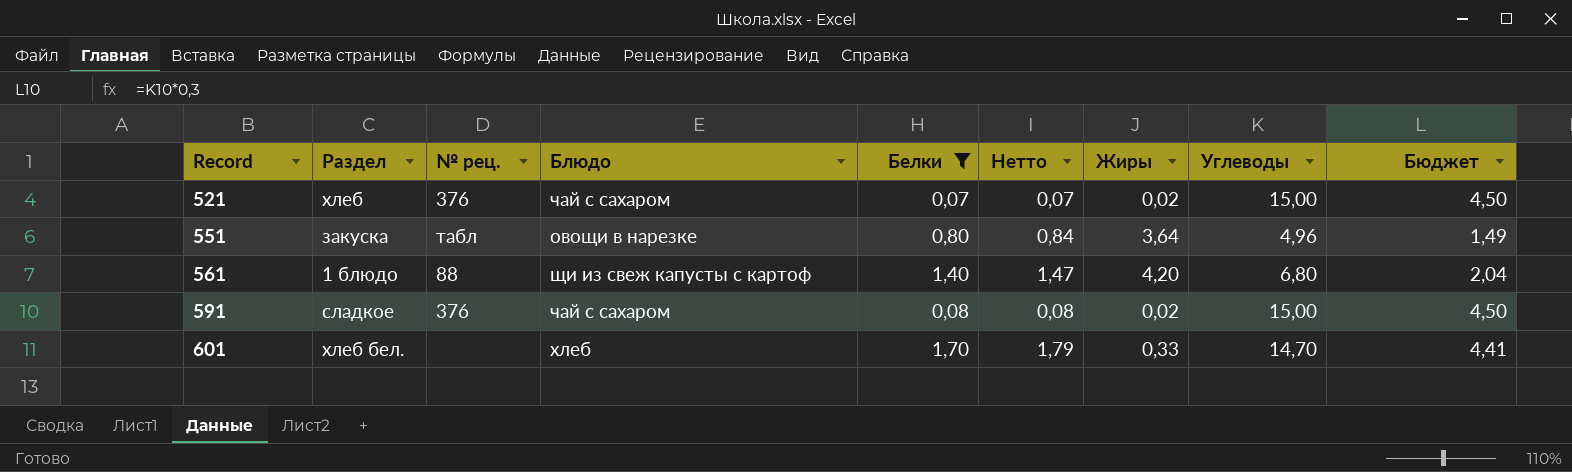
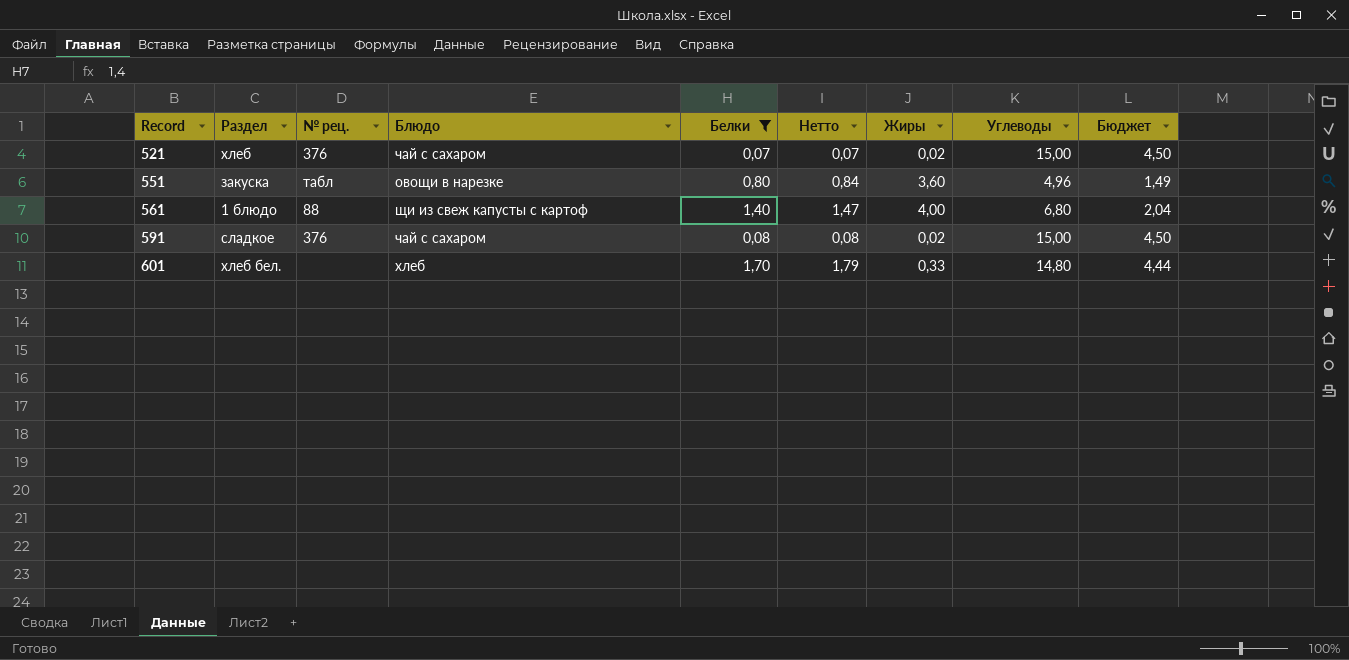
551 | Жиры: 3,64 -> 3,60
561 | Жиры: 4,20 -> 4,00
601 | Углеводы: 14,70 -> 14,80
601 | Бюджет: 4,41 -> 4,44

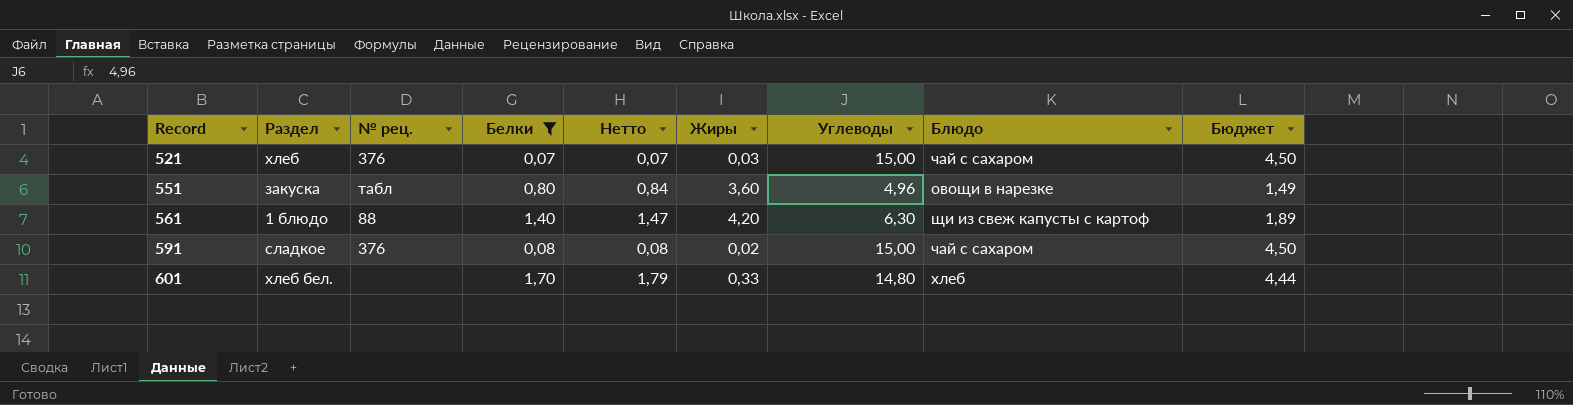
column Блюдо | position: 4 -> 8
521 | Жиры: 0,02 -> 0,03
561 | Жиры: 4,00 -> 4,20
561 | Углеводы: 6,80 -> 6,30
561 | Бюджет: 2,04 -> 1,89

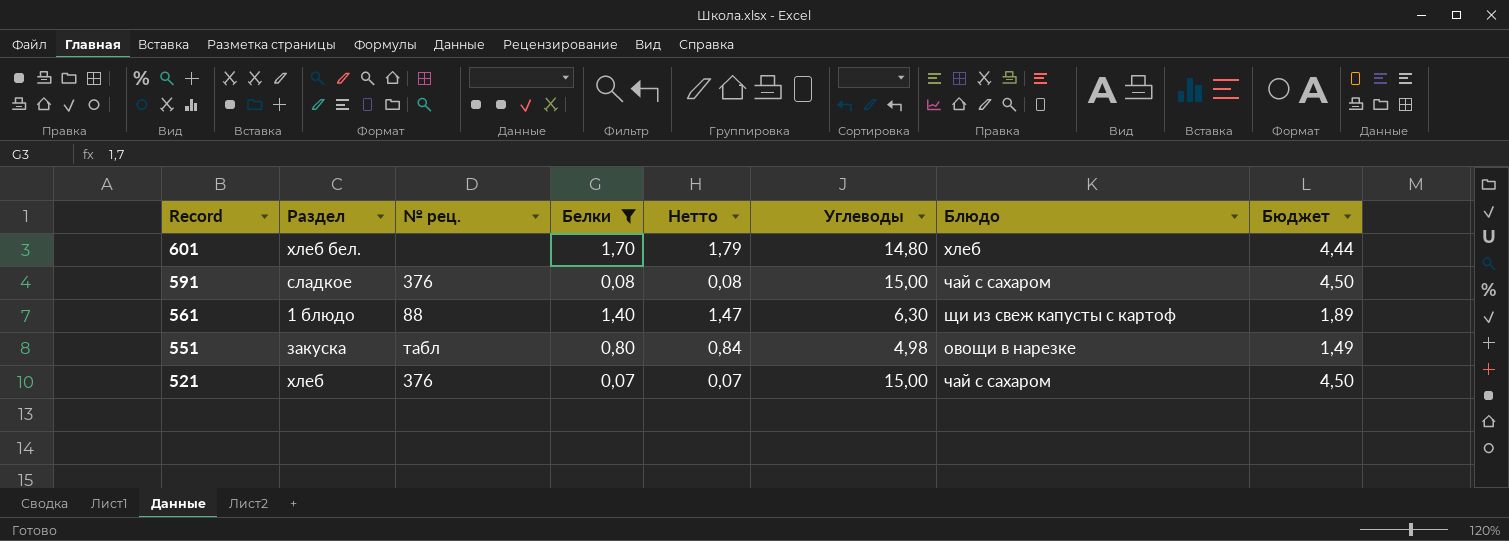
row order: Record ascending -> Record descending
column Жиры | position: 6 -> none
551 | Углеводы: 4,96 -> 4,98

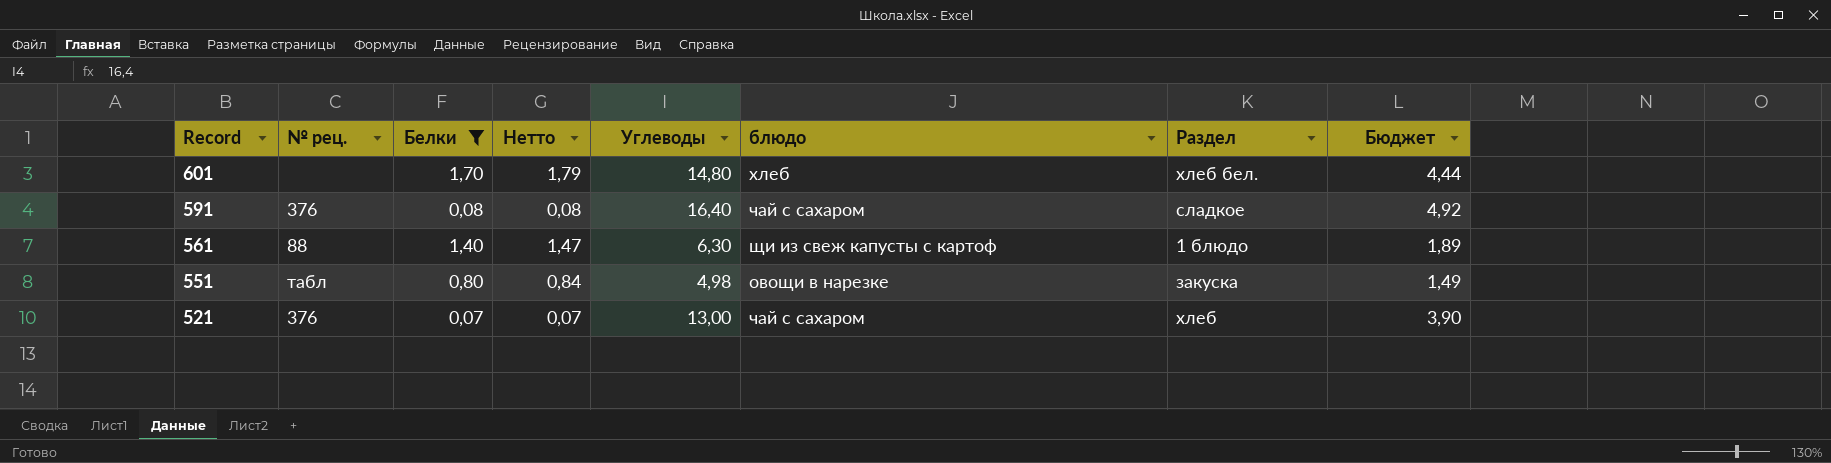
column name: Блюдо -> блюдо
column Раздел | position: 2 -> 7
591 | Углеводы: 15,00 -> 16,40
591 | Бюджет: 4,50 -> 4,92
521 | Углеводы: 15,00 -> 13,00
521 | Бюджет: 4,50 -> 3,90

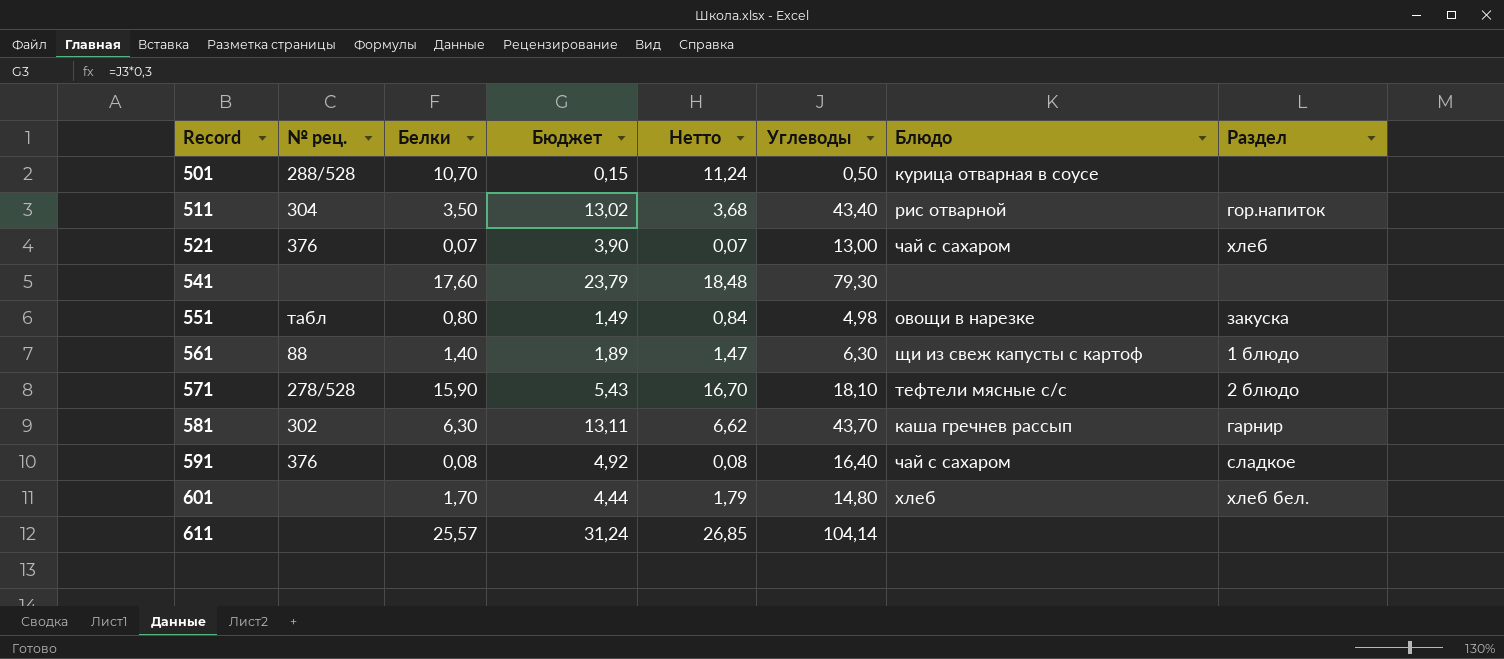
filter: Белки <= 1,70 -> none
row order: Record descending -> Record ascending
column Бюджет | position: 8 -> 4
column name: блюдо -> Блюдо

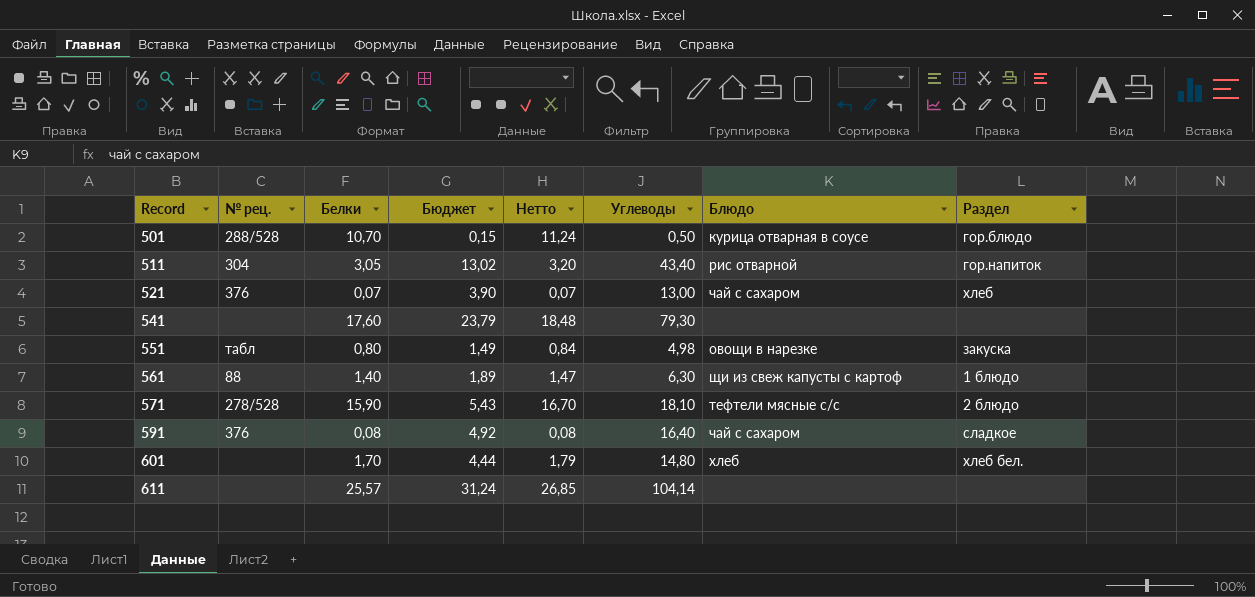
row 581: 302 | 6,30 | 13,11 | 6,62 | 43,70 | каша гречнев рассып | гарнир -> none
501 | Раздел: none -> гор.блюдо
511 | Белки: 3,50 -> 3,05
511 | Нетто: 3,68 -> 3,20

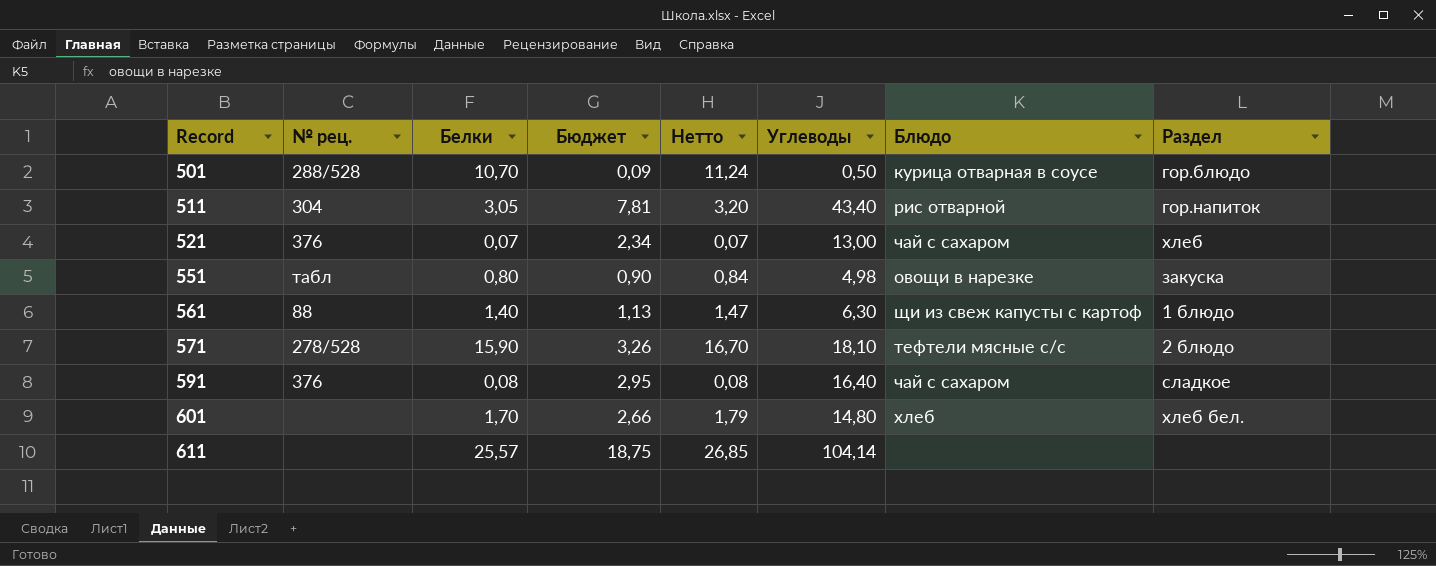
column Бюджет | formula: [Углеводы] * 0,3 -> [Углеводы] * 0,18
row 541: none | 17,60 | 23,79 | 18,48 | 79,30 | none | none -> none

